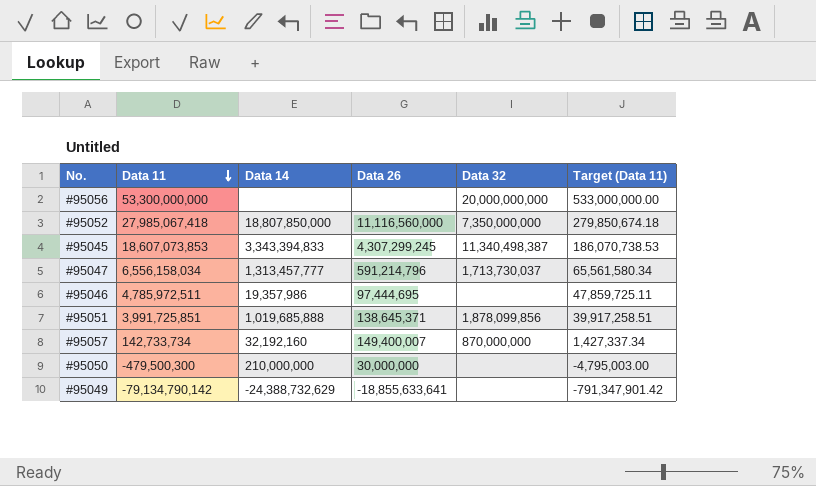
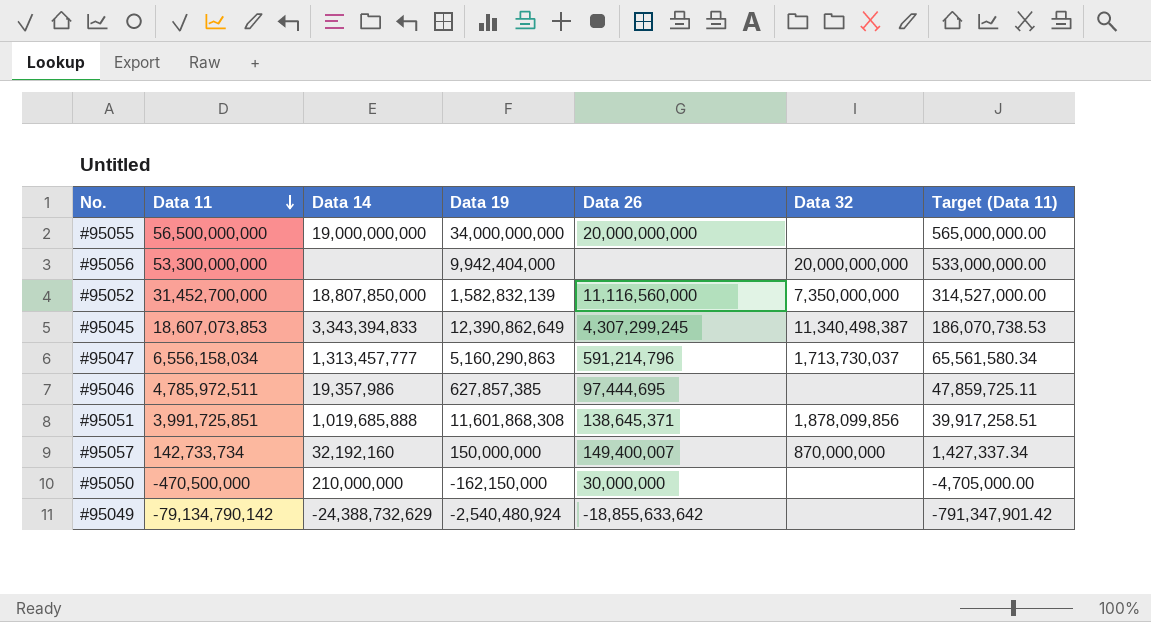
column Data 19 | position: none -> 4
row #95055: none -> 56,500,000,000 | 19,000,000,000 | 34,000,000,000 | 20,000,000,000 | none | 565,000,000.00
#95052 | Data 11: 27,985,067,418 -> 31,452,700,000
#95052 | Target (Data 11): 279,850,674.18 -> 314,527,000.00
#95050 | Data 11: -479,500,300 -> -470,500,000
#95050 | Target (Data 11): -4,795,003.00 -> -4,705,000.00
#95049 | Data 26: -18,855,633,641 -> -18,855,633,642

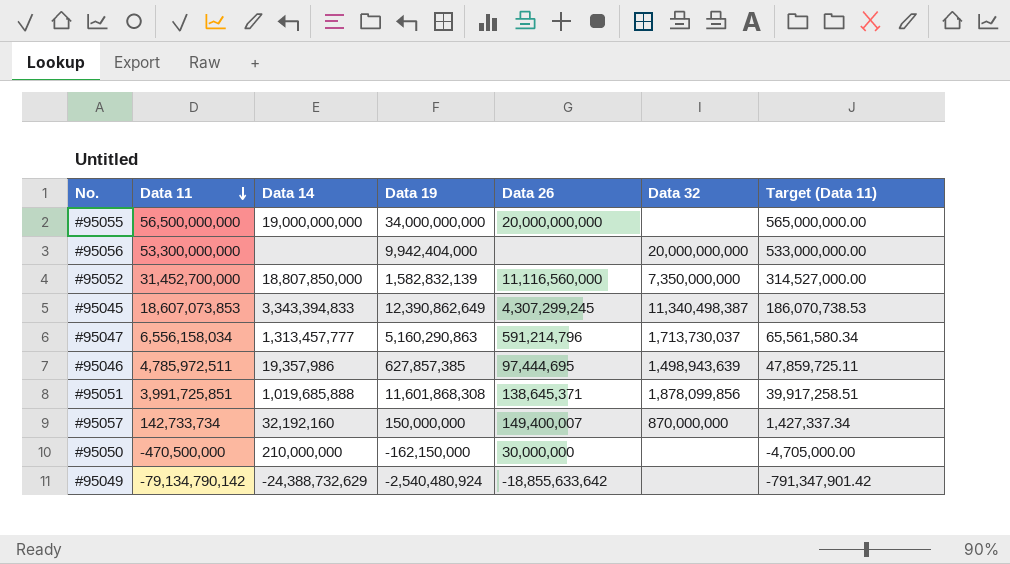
#95046 | Data 32: none -> 1,498,943,639

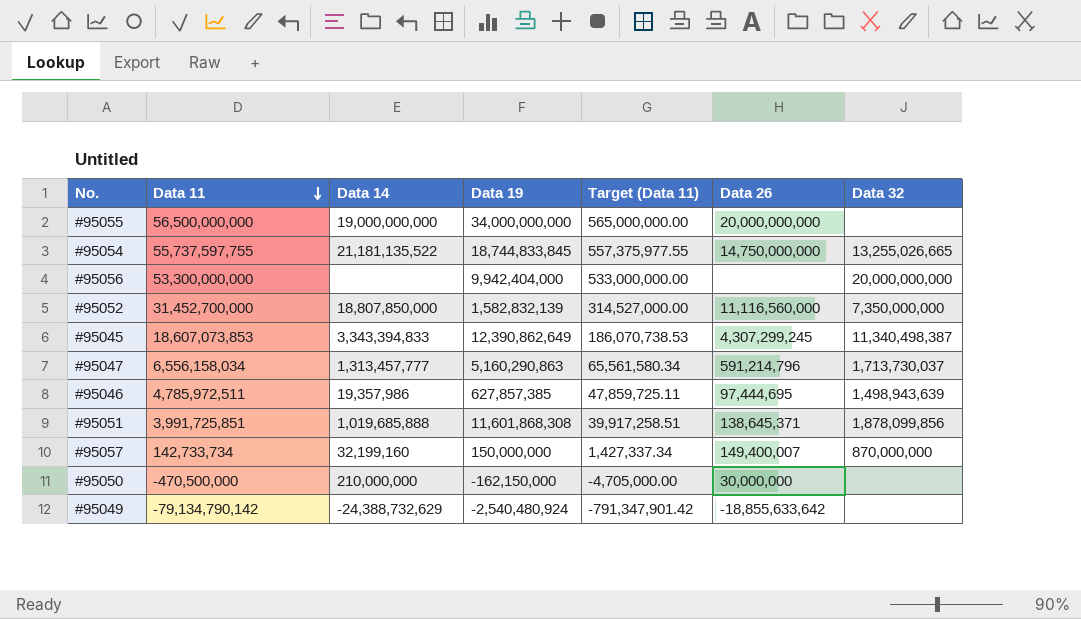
column Target (Data 11) | position: 7 -> 5
row #95054: none -> 55,737,597,755 | 21,181,135,522 | 18,744,833,845 | 557,375,977.55 | 14,750,000,000 | 13,255,026,665
#95057 | Data 14: 32,192,160 -> 32,199,160

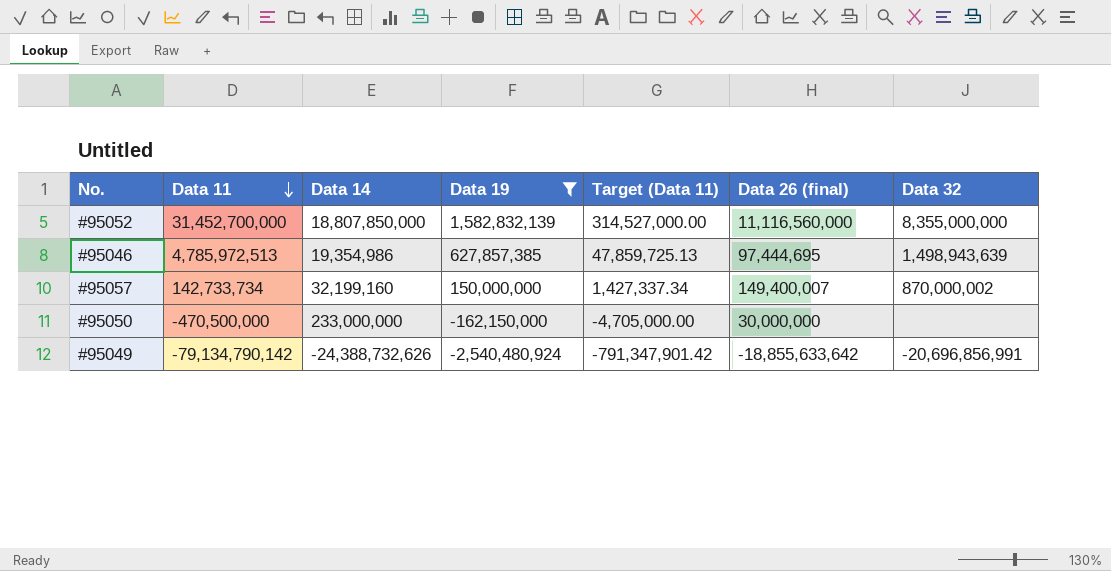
filter: none -> Data 19 <= 1,582,832,139
column name: Data 26 -> Data 26 (final)
#95052 | Data 32: 7,350,000,000 -> 8,355,000,000
#95046 | Data 11: 4,785,972,511 -> 4,785,972,513
#95046 | Data 14: 19,357,986 -> 19,354,986
#95046 | Target (Data 11): 47,859,725.11 -> 47,859,725.13
#95057 | Data 32: 870,000,000 -> 870,000,002
#95050 | Data 14: 210,000,000 -> 233,000,000
#95049 | Data 14: -24,388,732,629 -> -24,388,732,626
#95049 | Data 32: none -> -20,696,856,991

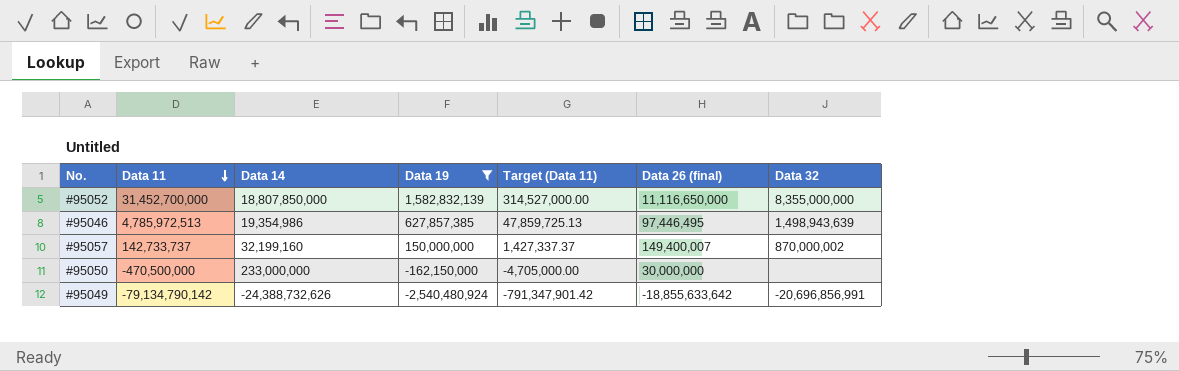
#95052 | Data 26 (final): 11,116,560,000 -> 11,116,650,000
#95046 | Data 26 (final): 97,444,695 -> 97,446,495
#95057 | Data 11: 142,733,734 -> 142,733,737
#95057 | Target (Data 11): 1,427,337.34 -> 1,427,337.37

